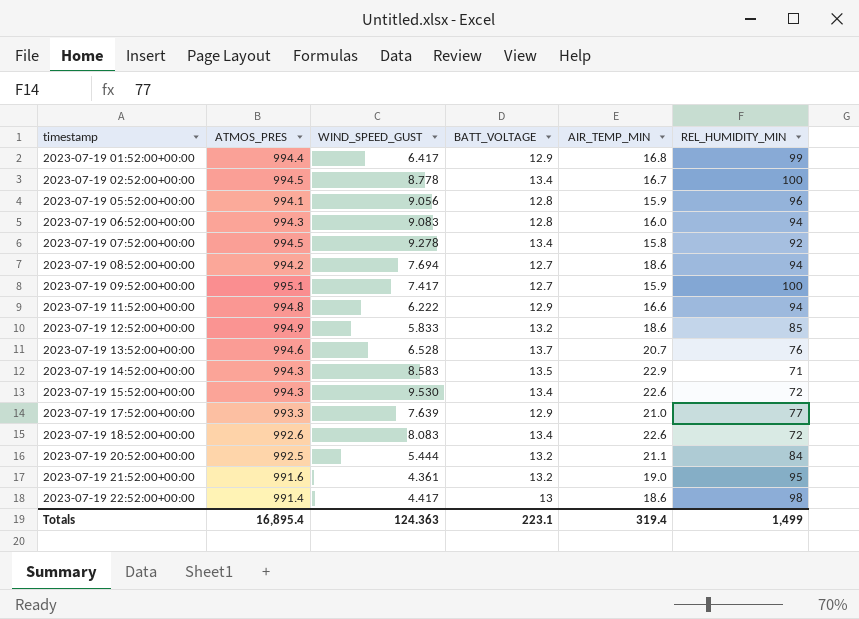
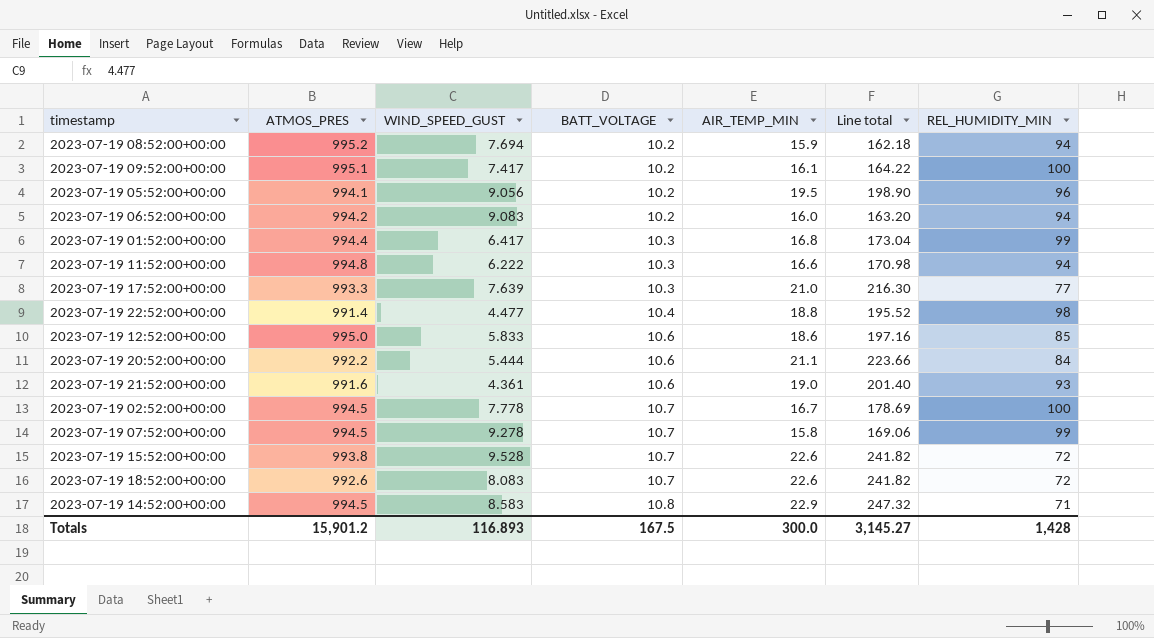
row order: timestamp ascending -> BATT_VOLTAGE ascending
column Line total | formula: none -> [BATT_VOLTAGE] * [AIR_TEMP_MIN]
row 2023-07-19 13:52:00+00:00: 994.6 | 6.528 | 13.7 | 20.7 | 76 -> none
2023-07-19 08:52:00+00:00 | ATMOS_PRES: 994.2 -> 995.2
2023-07-19 08:52:00+00:00 | BATT_VOLTAGE: 12.7 -> 10.2
2023-07-19 08:52:00+00:00 | AIR_TEMP_MIN: 18.6 -> 15.9
2023-07-19 09:52:00+00:00 | BATT_VOLTAGE: 12.7 -> 10.2
2023-07-19 09:52:00+00:00 | AIR_TEMP_MIN: 15.9 -> 16.1
2023-07-19 05:52:00+00:00 | BATT_VOLTAGE: 12.8 -> 10.2
2023-07-19 05:52:00+00:00 | AIR_TEMP_MIN: 15.9 -> 19.5
2023-07-19 06:52:00+00:00 | ATMOS_PRES: 994.3 -> 994.2
2023-07-19 06:52:00+00:00 | BATT_VOLTAGE: 12.8 -> 10.2
2023-07-19 01:52:00+00:00 | BATT_VOLTAGE: 12.9 -> 10.3
2023-07-19 11:52:00+00:00 | BATT_VOLTAGE: 12.9 -> 10.3
2023-07-19 17:52:00+00:00 | BATT_VOLTAGE: 12.9 -> 10.3
2023-07-19 22:52:00+00:00 | WIND_SPEED_GUST: 4.417 -> 4.477
2023-07-19 22:52:00+00:00 | BATT_VOLTAGE: 13 -> 10.4
2023-07-19 22:52:00+00:00 | AIR_TEMP_MIN: 18.6 -> 18.8
2023-07-19 12:52:00+00:00 | ATMOS_PRES: 994.9 -> 995.0
2023-07-19 12:52:00+00:00 | BATT_VOLTAGE: 13.2 -> 10.6
2023-07-19 20:52:00+00:00 | ATMOS_PRES: 992.5 -> 992.2
2023-07-19 20:52:00+00:00 | BATT_VOLTAGE: 13.2 -> 10.6
2023-07-19 21:52:00+00:00 | BATT_VOLTAGE: 13.2 -> 10.6
2023-07-19 21:52:00+00:00 | REL_HUMIDITY_MIN: 95 -> 93
2023-07-19 02:52:00+00:00 | WIND_SPEED_GUST: 8.778 -> 7.778
2023-07-19 02:52:00+00:00 | BATT_VOLTAGE: 13.4 -> 10.7
2023-07-19 07:52:00+00:00 | BATT_VOLTAGE: 13.4 -> 10.7
2023-07-19 07:52:00+00:00 | REL_HUMIDITY_MIN: 92 -> 99
2023-07-19 15:52:00+00:00 | ATMOS_PRES: 994.3 -> 993.8
2023-07-19 15:52:00+00:00 | WIND_SPEED_GUST: 9.530 -> 9.528
2023-07-19 15:52:00+00:00 | BATT_VOLTAGE: 13.4 -> 10.7
2023-07-19 18:52:00+00:00 | BATT_VOLTAGE: 13.4 -> 10.7
2023-07-19 14:52:00+00:00 | ATMOS_PRES: 994.3 -> 994.5
2023-07-19 14:52:00+00:00 | BATT_VOLTAGE: 13.5 -> 10.8
Totals | ATMOS_PRES: 16,895.4 -> 15,901.2
Totals | WIND_SPEED_GUST: 124.363 -> 116.893
Totals | BATT_VOLTAGE: 223.1 -> 167.5
Totals | AIR_TEMP_MIN: 319.4 -> 300.0
Totals | REL_HUMIDITY_MIN: 1,499 -> 1,428

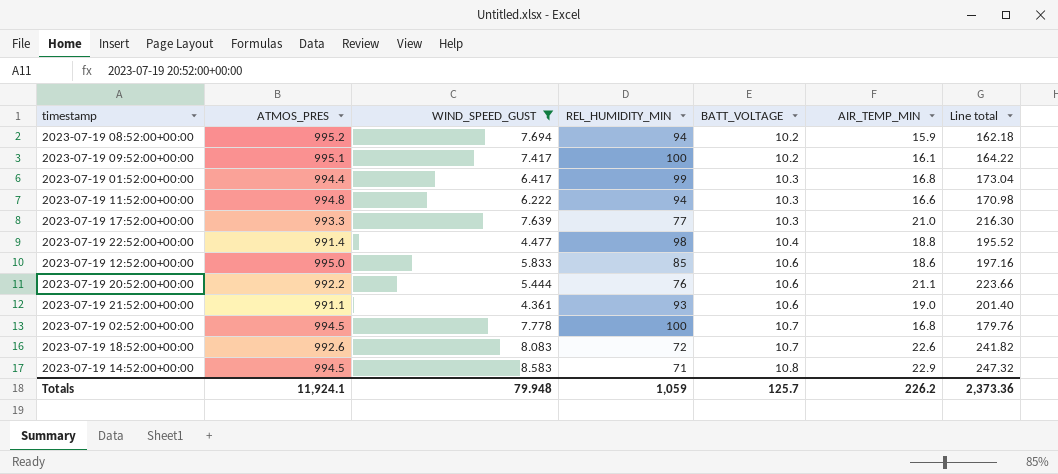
filter: none -> WIND_SPEED_GUST <= 8.583
column REL_HUMIDITY_MIN | position: 7 -> 4
2023-07-19 20:52:00+00:00 | REL_HUMIDITY_MIN: 84 -> 76
2023-07-19 21:52:00+00:00 | ATMOS_PRES: 991.6 -> 991.1
2023-07-19 02:52:00+00:00 | AIR_TEMP_MIN: 16.7 -> 16.8
2023-07-19 02:52:00+00:00 | Line total: 178.69 -> 179.76
Totals | ATMOS_PRES: 15,901.2 -> 11,924.1
Totals | WIND_SPEED_GUST: 116.893 -> 79.948
Totals | REL_HUMIDITY_MIN: 1,428 -> 1,059
Totals | BATT_VOLTAGE: 167.5 -> 125.7
Totals | AIR_TEMP_MIN: 300.0 -> 226.2
Totals | Line total: 3,145.27 -> 2,373.36

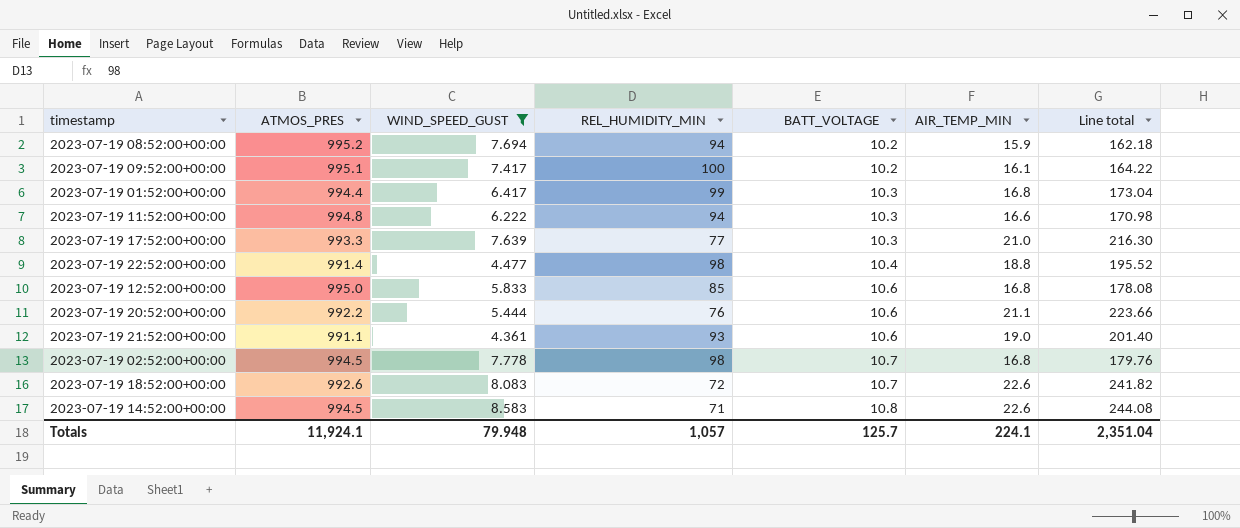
2023-07-19 12:52:00+00:00 | AIR_TEMP_MIN: 18.6 -> 16.8
2023-07-19 12:52:00+00:00 | Line total: 197.16 -> 178.08
2023-07-19 02:52:00+00:00 | REL_HUMIDITY_MIN: 100 -> 98
2023-07-19 14:52:00+00:00 | AIR_TEMP_MIN: 22.9 -> 22.6
2023-07-19 14:52:00+00:00 | Line total: 247.32 -> 244.08
Totals | REL_HUMIDITY_MIN: 1,059 -> 1,057
Totals | AIR_TEMP_MIN: 226.2 -> 224.1
Totals | Line total: 2,373.36 -> 2,351.04

